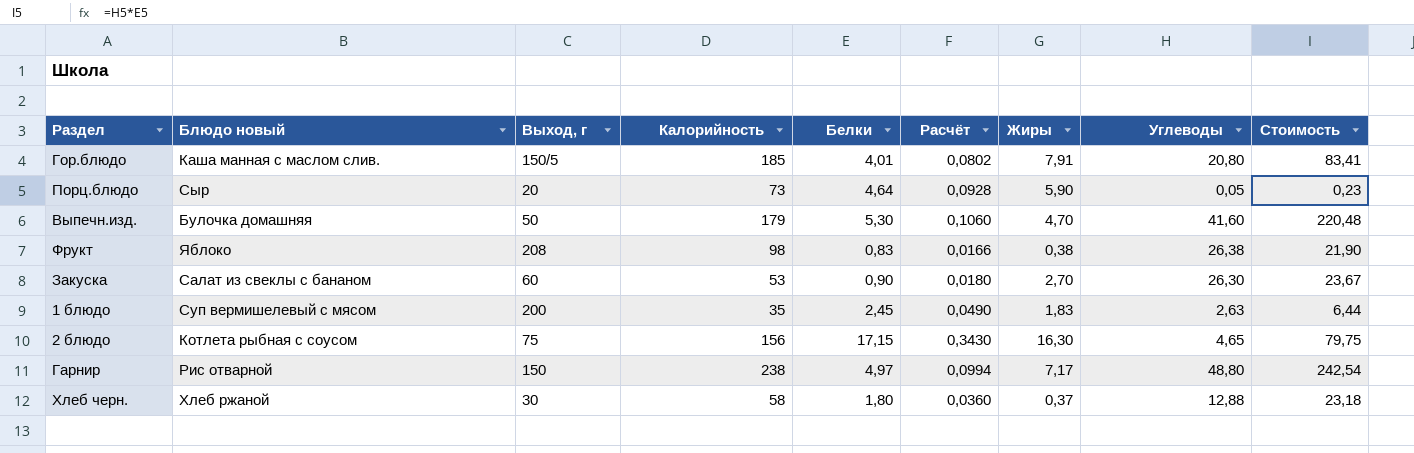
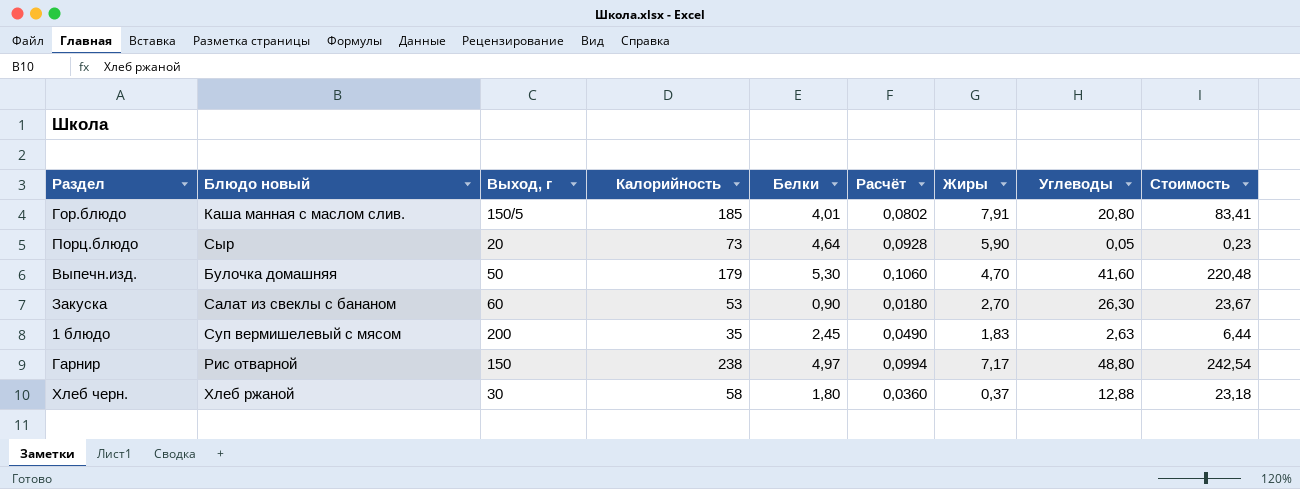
row Фрукт: Яблоко | 208 | 98 | 0,83 | 0,0166 | 0,38 | 26,38 | 21,90 -> none
row 2 блюдо: Котлета рыбная с соусом | 75 | 156 | 17,15 | 0,3430 | 16,30 | 4,65 | 79,75 -> none

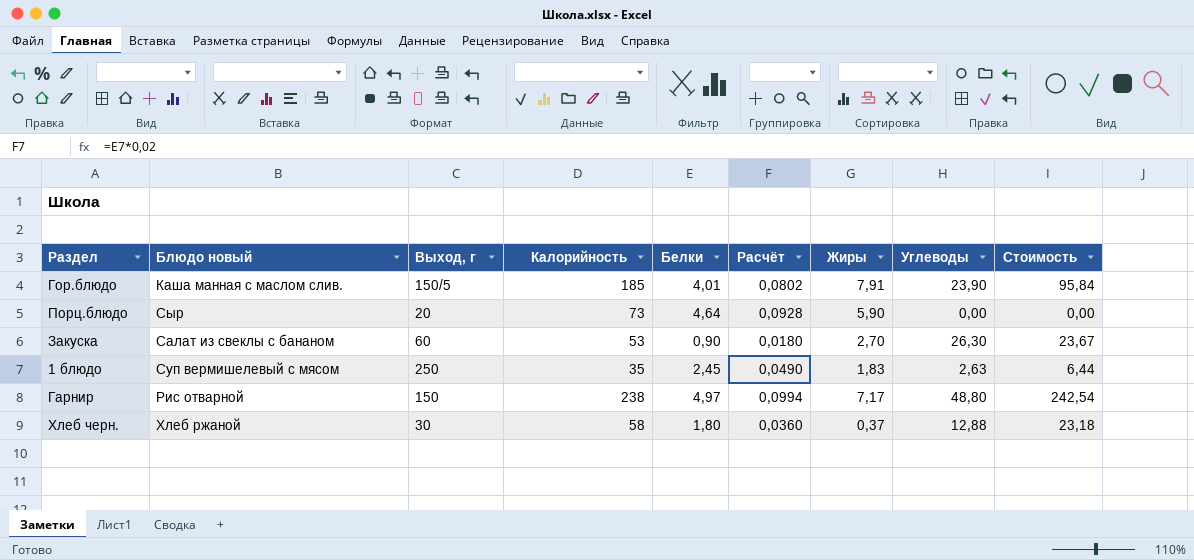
row Выпечн.изд.: Булочка домашняя | 50 | 179 | 5,30 | 0,1060 | 4,70 | 41,60 | 220,48 -> none
Гор.блюдо | Углеводы: 20,80 -> 23,90
Гор.блюдо | Стоимость: 83,41 -> 95,84
Порц.блюдо | Углеводы: 0,05 -> 0,00
Порц.блюдо | Стоимость: 0,23 -> 0,00
1 блюдо | Выход, г: 200 -> 250

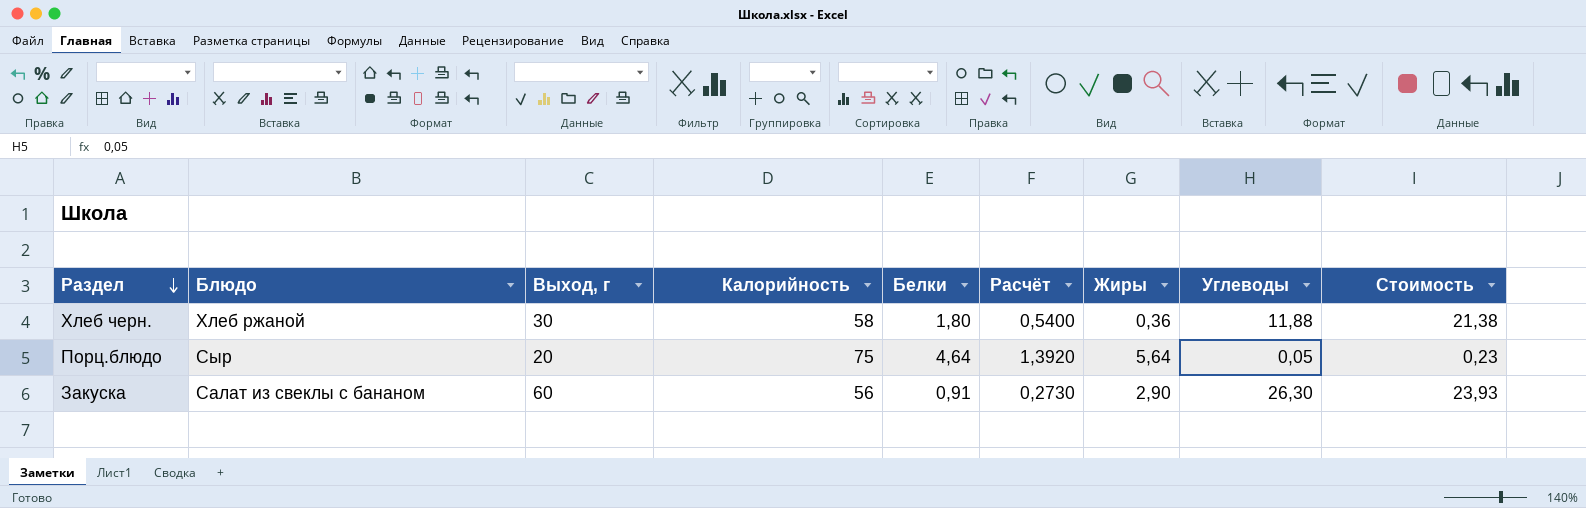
row order: none -> Раздел descending
column name: Блюдо новый -> Блюдо
column Расчёт | formula: [Белки] * 0,02 -> [Белки] * 0,3
row Гор.блюдо: Каша манная с маслом слив. | 150/5 | 185 | 4,01 | 0,0802 | 7,91 | 23,90 | 95,84 -> none
row 1 блюдо: Суп вермишелевый с мясом | 250 | 35 | 2,45 | 0,0490 | 1,83 | 2,63 | 6,44 -> none
row Гарнир: Рис отварной | 150 | 238 | 4,97 | 0,0994 | 7,17 | 48,80 | 242,54 -> none
Хлеб черн. | Жиры: 0,37 -> 0,36
Хлеб черн. | Углеводы: 12,88 -> 11,88
Хлеб черн. | Стоимость: 23,18 -> 21,38
Порц.блюдо | Калорийность: 73 -> 75
Порц.блюдо | Жиры: 5,90 -> 5,64
Порц.блюдо | Углеводы: 0,00 -> 0,05
Порц.блюдо | Стоимость: 0,00 -> 0,23
Закуска | Калорийность: 53 -> 56
Закуска | Белки: 0,90 -> 0,91
Закуска | Жиры: 2,70 -> 2,90
Закуска | Стоимость: 23,67 -> 23,93

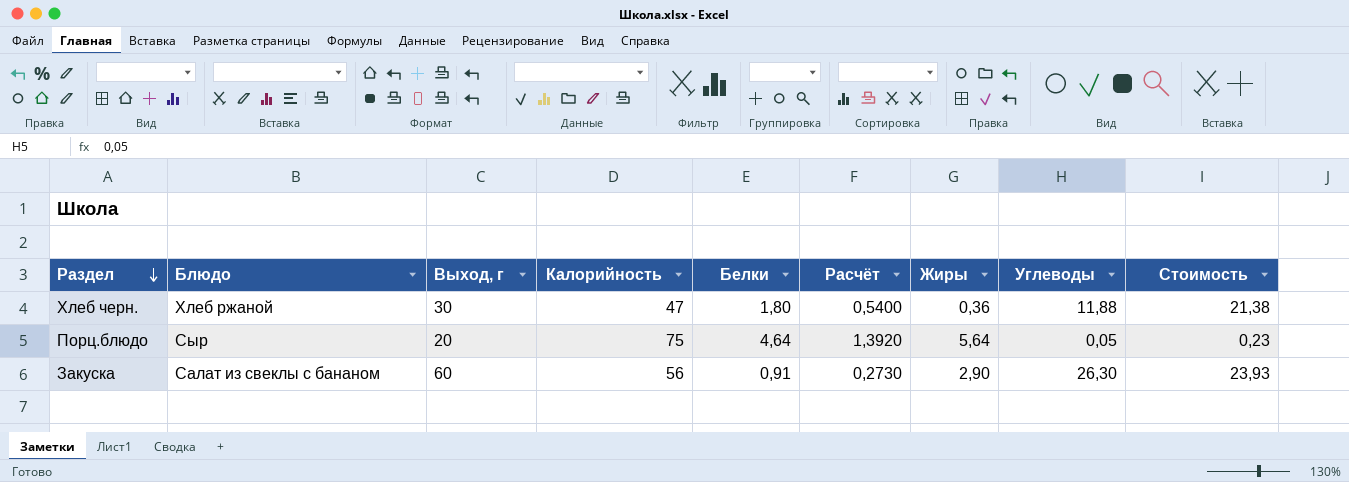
Хлеб черн. | Калорийность: 58 -> 47

